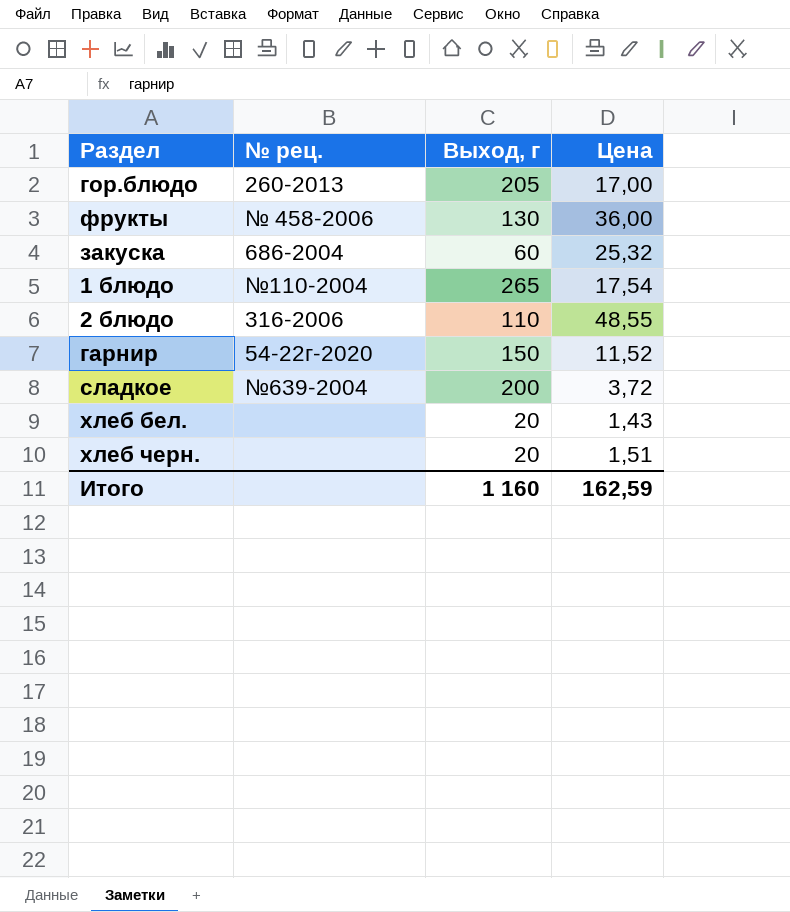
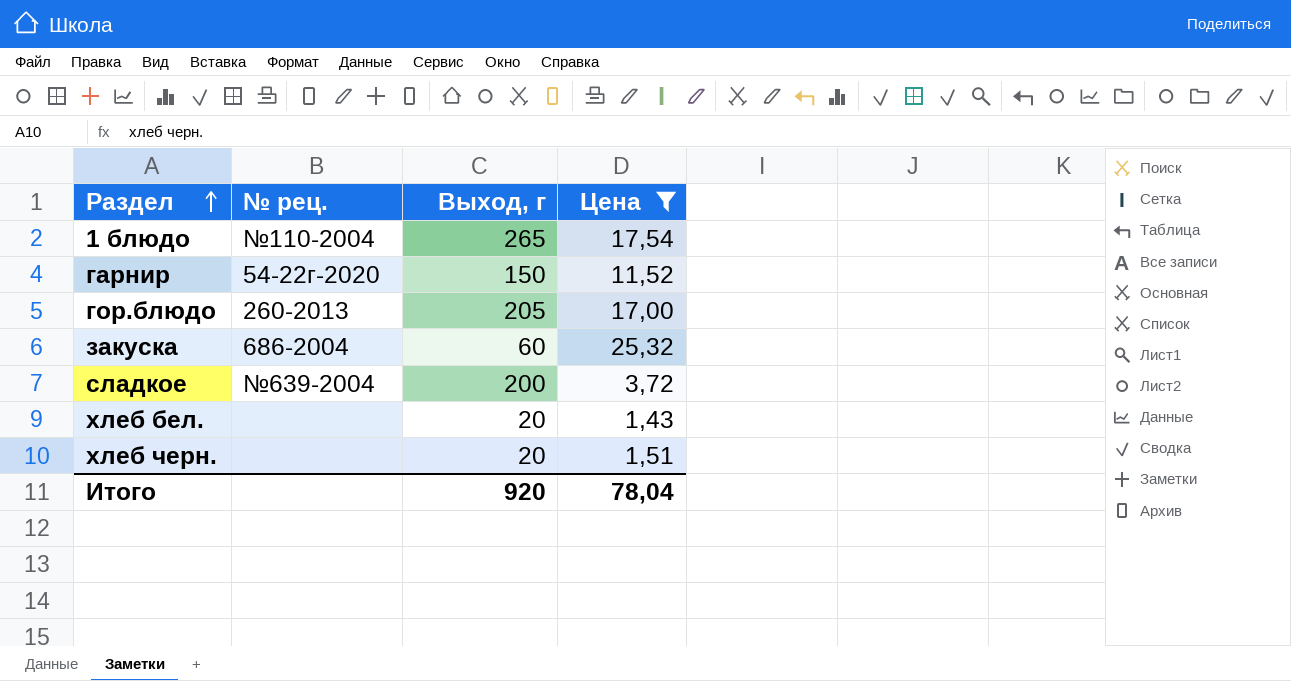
filter: none -> Цена <= 25,32
row order: none -> Раздел ascending
Итого | Выход, г: 1 160 -> 920
Итого | Цена: 162,59 -> 78,04

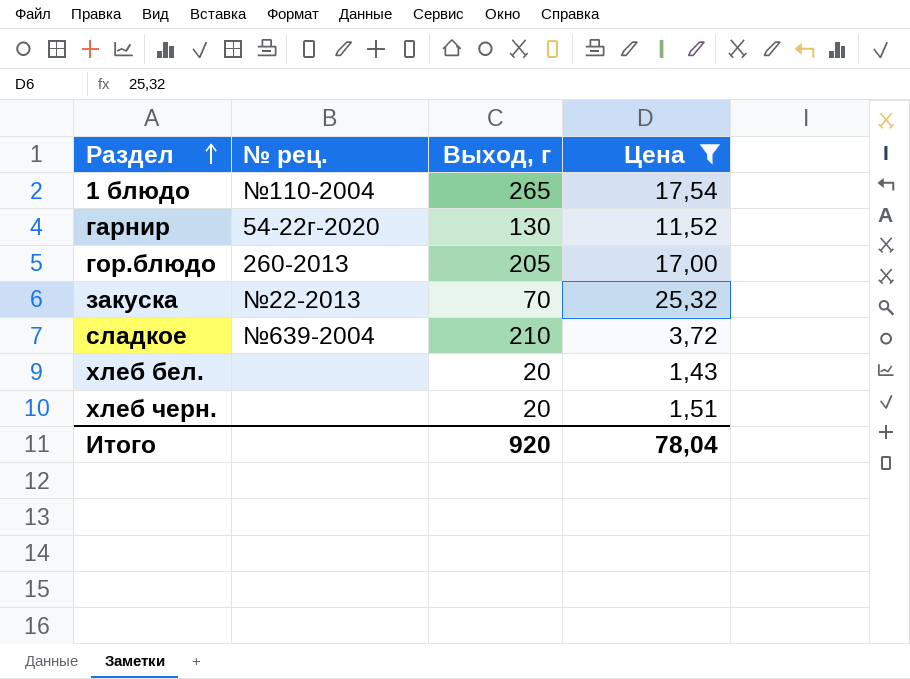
гарнир | Выход, г: 150 -> 130
закуска | № рец.: 686-2004 -> №22-2013
закуска | Выход, г: 60 -> 70
сладкое | Выход, г: 200 -> 210

